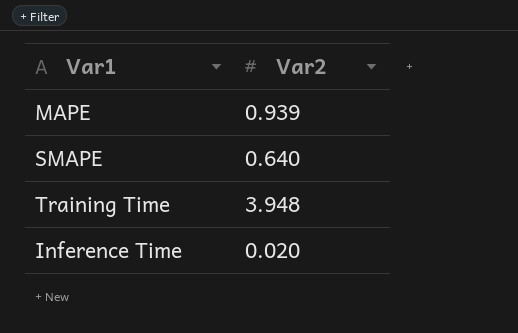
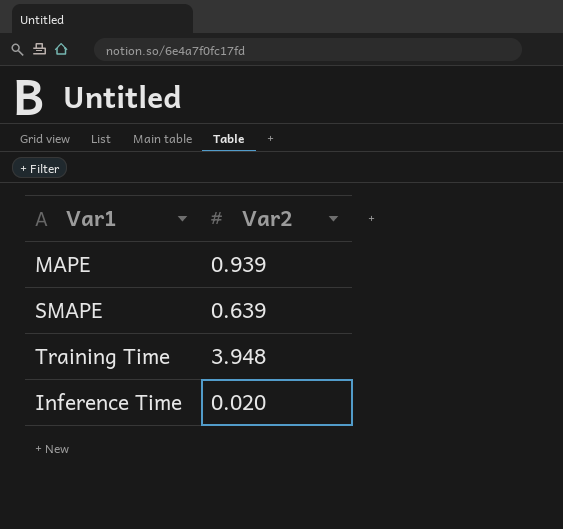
SMAPE | Var2: 0.640 -> 0.639

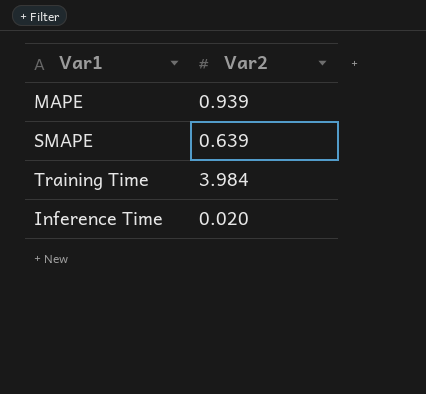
Training Time | Var2: 3.948 -> 3.984

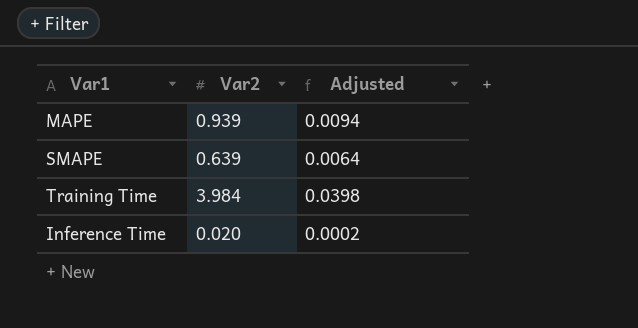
column Adjusted | formula: none -> [Var2] * 0.01

